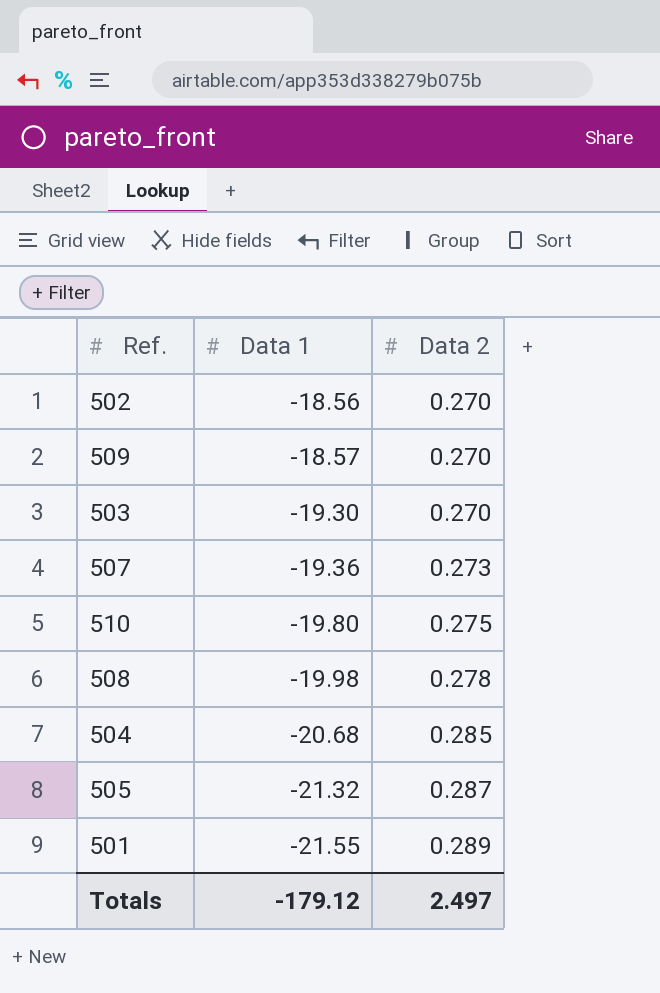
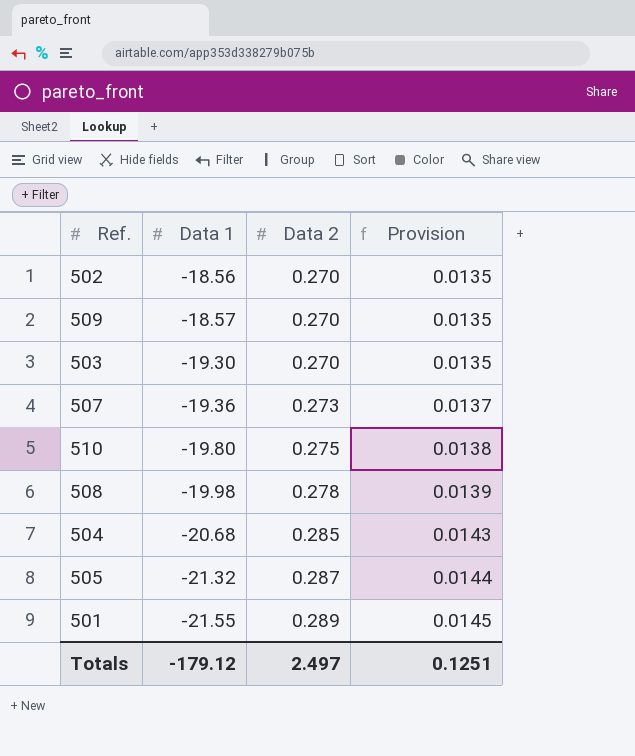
column Provision | formula: none -> [Data 2] * 0.05

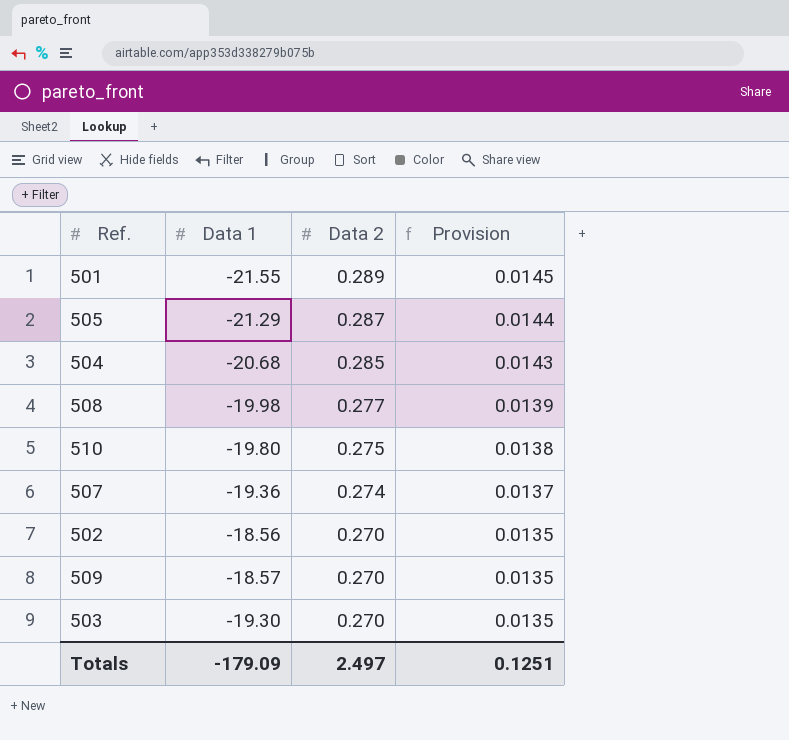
row order: Data 1 descending -> Data 2 descending
505 | Data 1: -21.32 -> -21.29
508 | Data 2: 0.278 -> 0.277
507 | Data 2: 0.273 -> 0.274
Totals | Data 1: -179.12 -> -179.09

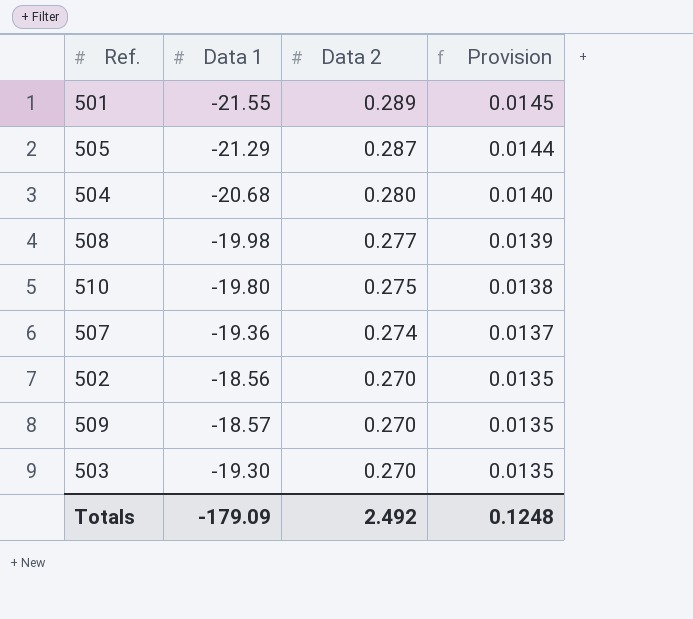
504 | Data 2: 0.285 -> 0.280
504 | Provision: 0.0143 -> 0.0140
Totals | Data 2: 2.497 -> 2.492
Totals | Provision: 0.1251 -> 0.1248

